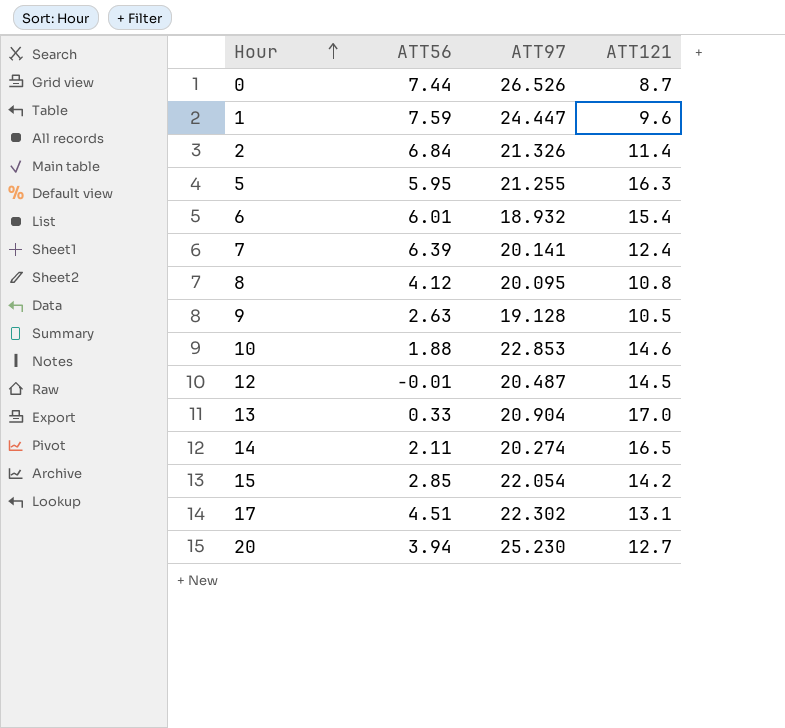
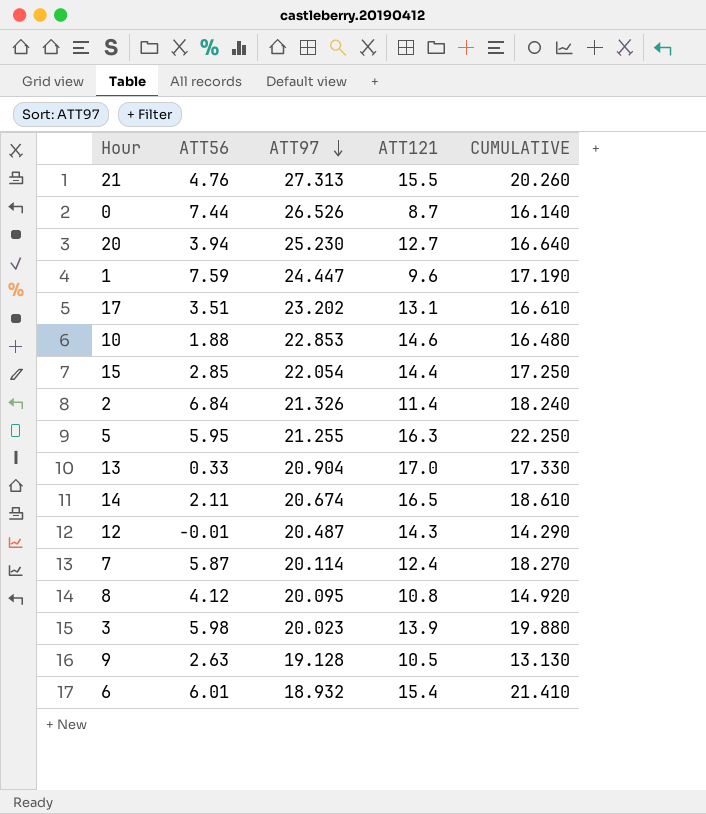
row order: Hour ascending -> ATT97 descending
column CUMULATIVE | formula: none -> [ATT56] + [ATT121]
row 21: none -> 4.76 | 27.313 | 15.5 | 20.260
17 | ATT56: 4.51 -> 3.51
17 | ATT97: 22.302 -> 23.202
15 | ATT121: 14.2 -> 14.4
14 | ATT97: 20.274 -> 20.674
12 | ATT121: 14.5 -> 14.3
7 | ATT56: 6.39 -> 5.87
7 | ATT97: 20.141 -> 20.114
row 3: none -> 5.98 | 20.023 | 13.9 | 19.880

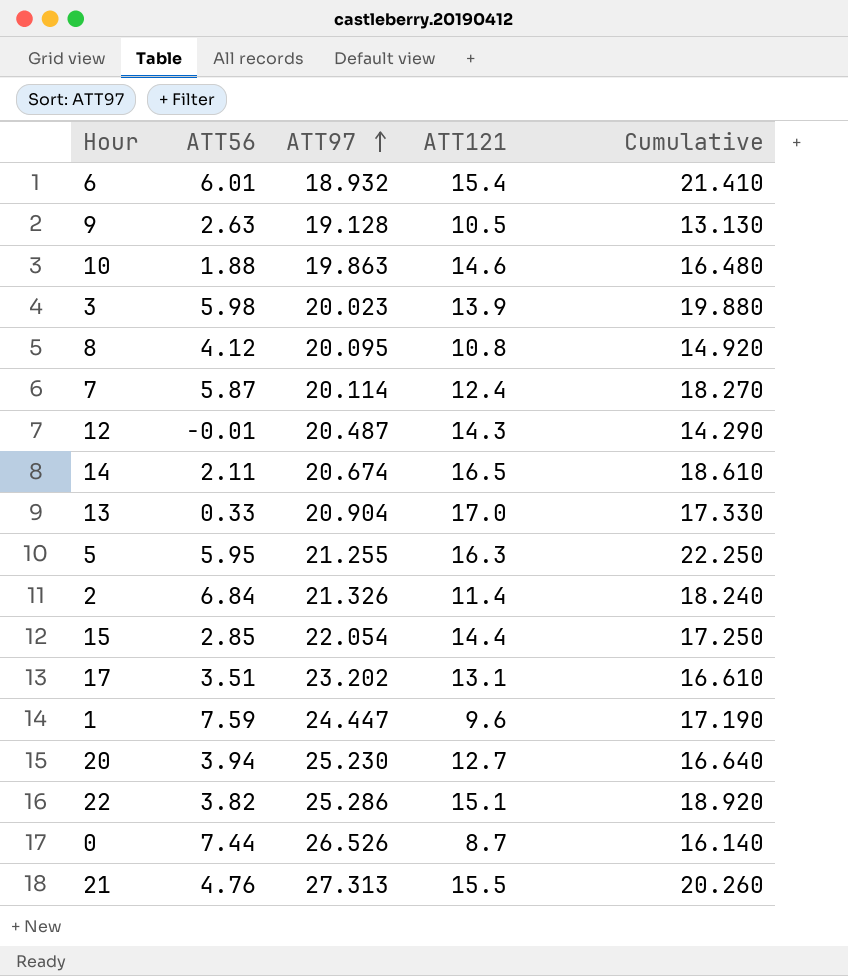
row order: ATT97 descending -> ATT97 ascending
column name: CUMULATIVE -> Cumulative
10 | ATT97: 22.853 -> 19.863
row 22: none -> 3.82 | 25.286 | 15.1 | 18.920

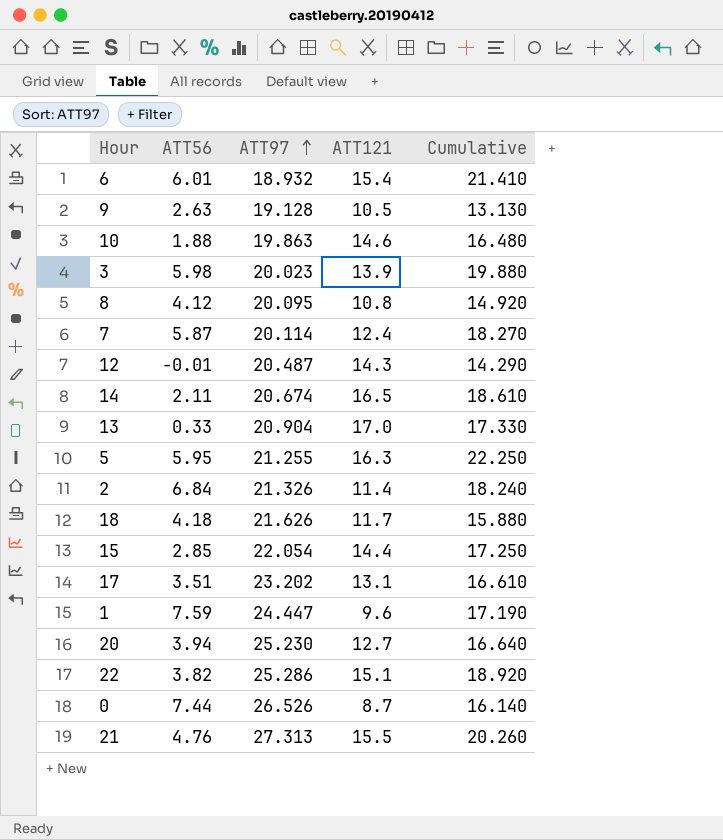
row 18: none -> 4.18 | 21.626 | 11.7 | 15.880

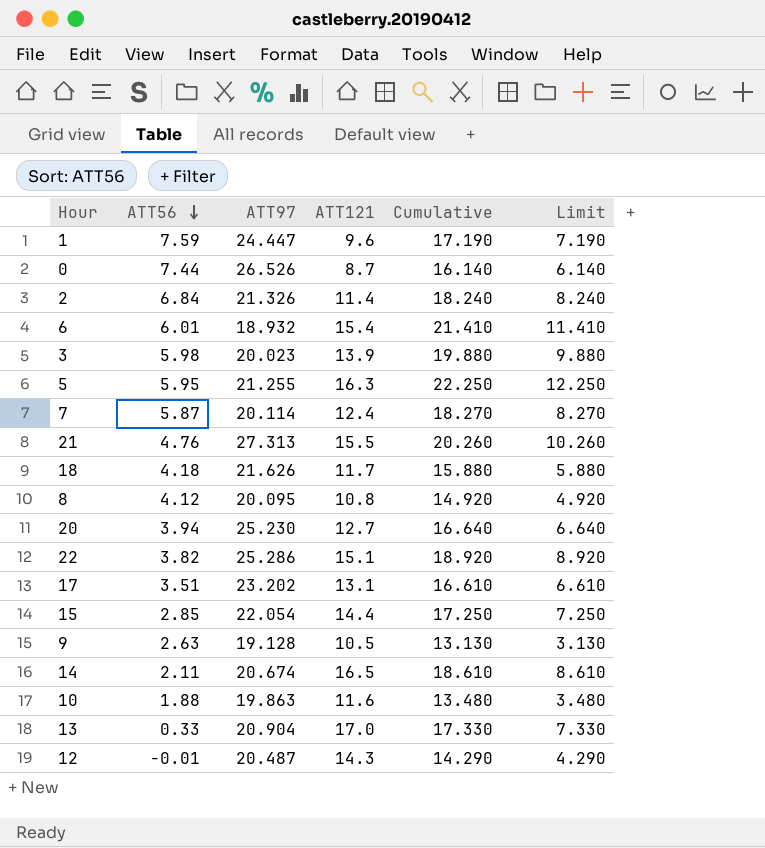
row order: ATT97 ascending -> ATT56 descending
column Limit | formula: none -> [Cumulative] - 10
10 | ATT121: 14.6 -> 11.6
10 | Cumulative: 16.480 -> 13.480

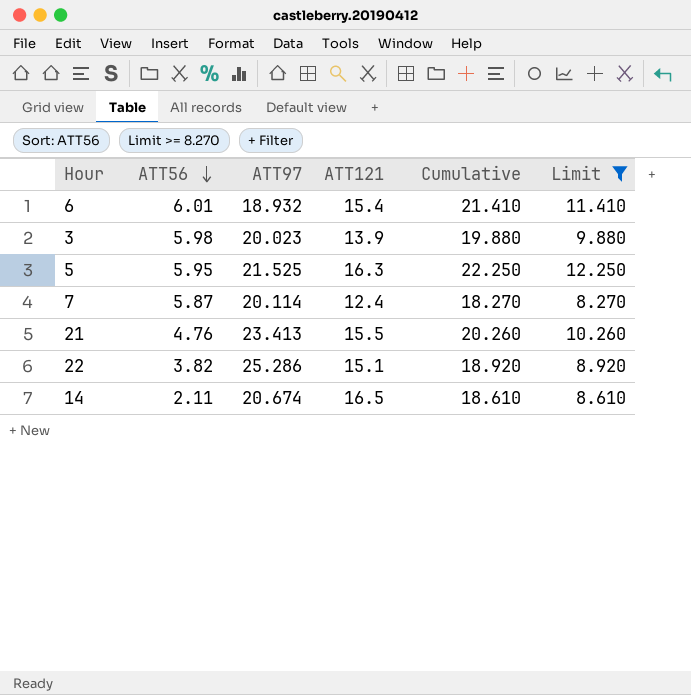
filter: none -> Limit >= 8.270
5 | ATT97: 21.255 -> 21.525
21 | ATT97: 27.313 -> 23.413

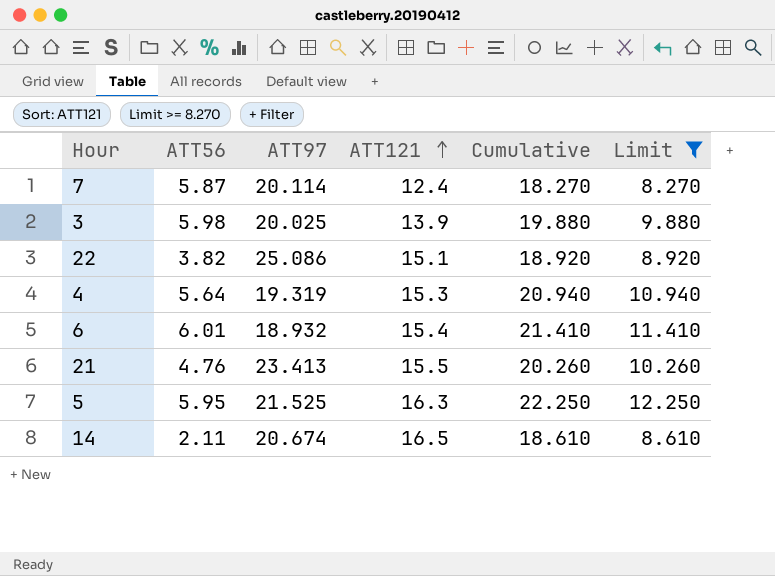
row order: ATT56 descending -> ATT121 ascending
3 | ATT97: 20.023 -> 20.025
22 | ATT97: 25.286 -> 25.086
row 4: none -> 5.64 | 19.319 | 15.3 | 20.940 | 10.940

